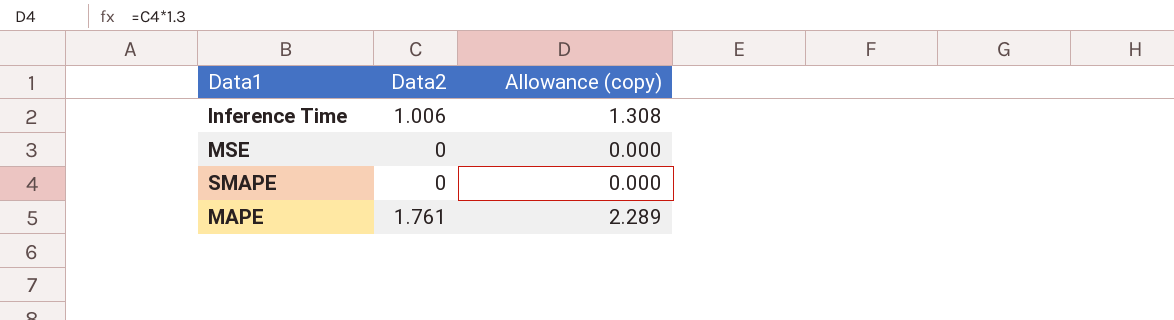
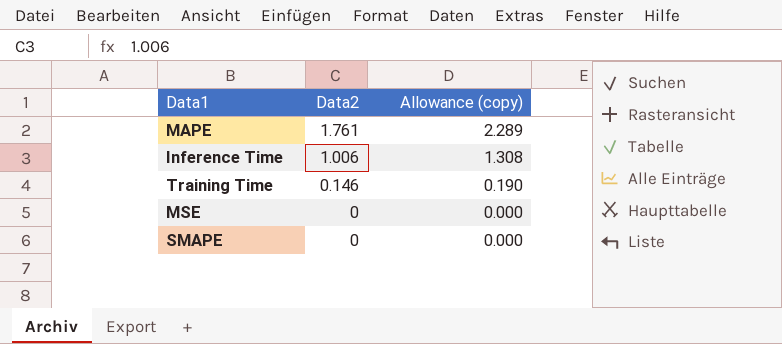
row order: none -> Data2 descending
row Training Time: none -> 0.146 | 0.190

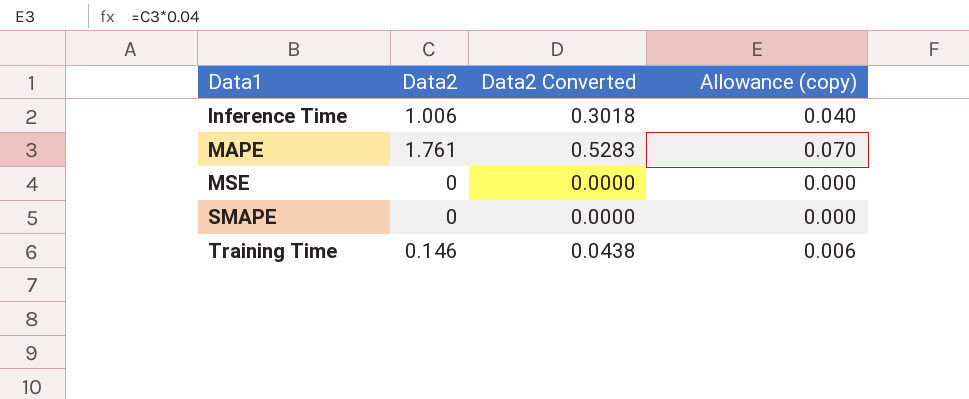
row order: Data2 descending -> Data1 ascending
column Data2 Converted | formula: none -> [Data2] * 0.3
column Allowance (copy) | formula: [Data2] * 1.3 -> [Data2] * 0.04

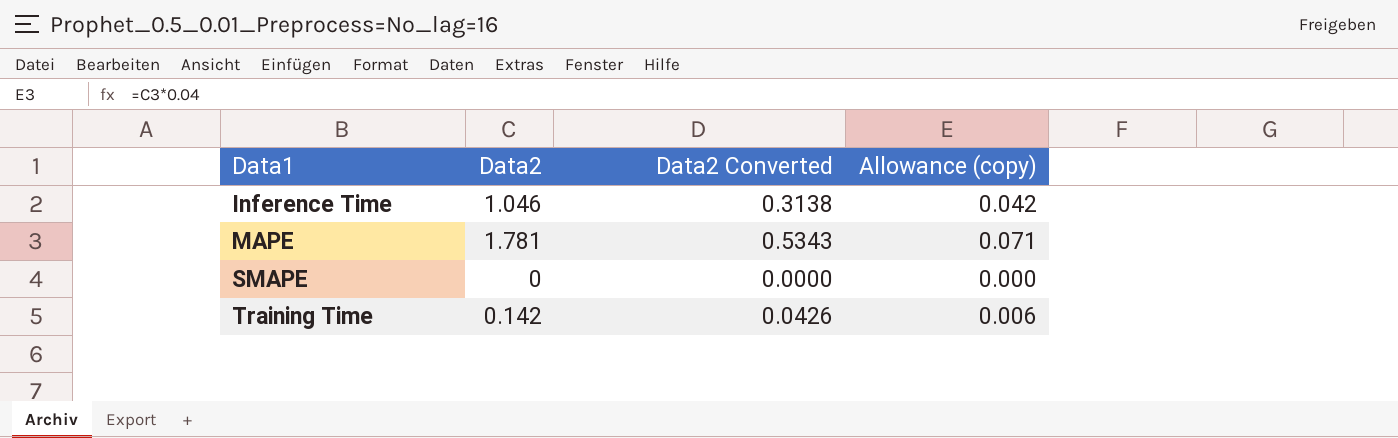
row MSE: 0 | 0.0000 | 0.000 -> none
Inference Time | Data2: 1.006 -> 1.046
Inference Time | Data2 Converted: 0.3018 -> 0.3138
Inference Time | Allowance (copy): 0.040 -> 0.042
MAPE | Data2: 1.761 -> 1.781
MAPE | Data2 Converted: 0.5283 -> 0.5343
MAPE | Allowance (copy): 0.070 -> 0.071
Training Time | Data2: 0.146 -> 0.142
Training Time | Data2 Converted: 0.0438 -> 0.0426

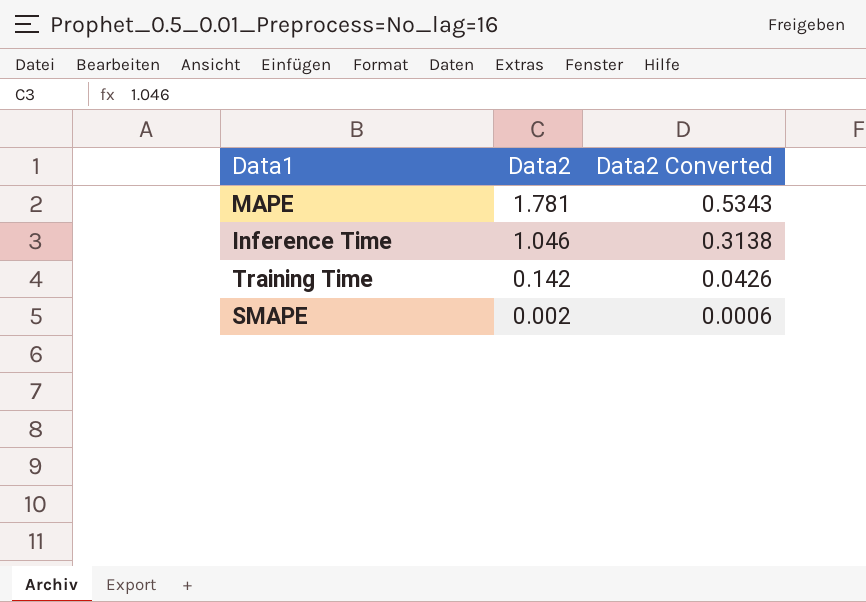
row order: Data1 ascending -> Data2 descending
column Allowance (copy) | formula: [Data2] * 0.04 -> none
SMAPE | Data2: 0 -> 0.002
SMAPE | Data2 Converted: 0.0000 -> 0.0006

